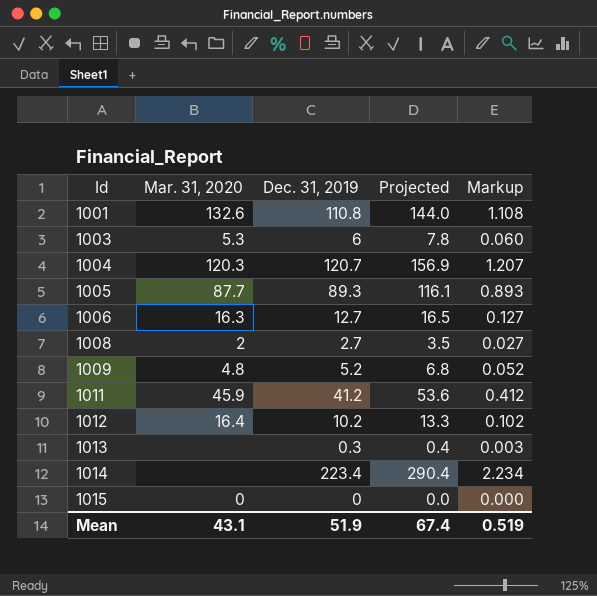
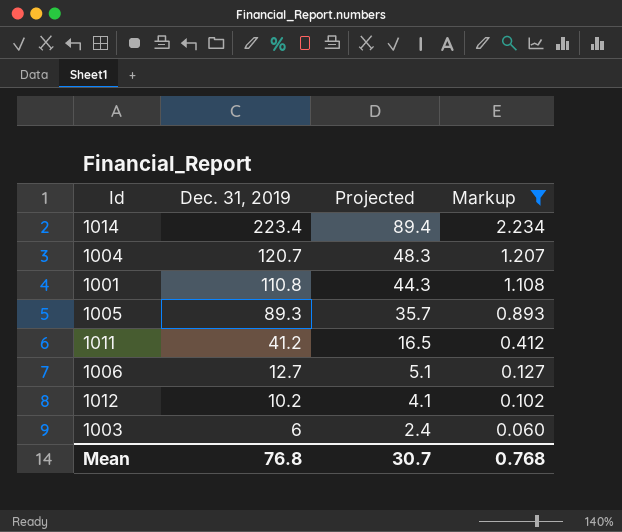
filter: none -> Markup >= 0.060
row order: Id ascending -> Dec. 31, 2019 descending
column Mar. 31, 2020 | position: 2 -> none
column Projected | formula: [Dec. 31, 2019] * 1.3 -> [Dec. 31, 2019] * 0.4
Mean | Dec. 31, 2019: 51.9 -> 76.8
Mean | Projected: 67.4 -> 30.7
Mean | Markup: 0.519 -> 0.768

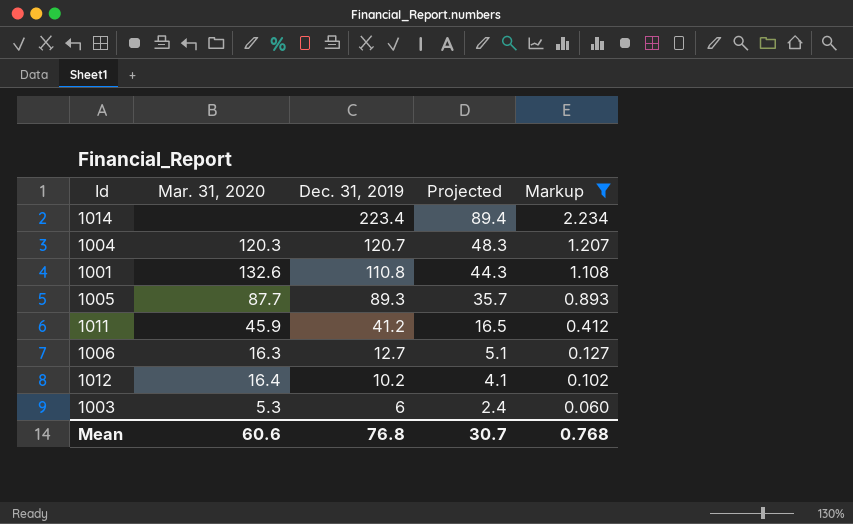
column Mar. 31, 2020 | position: none -> 2

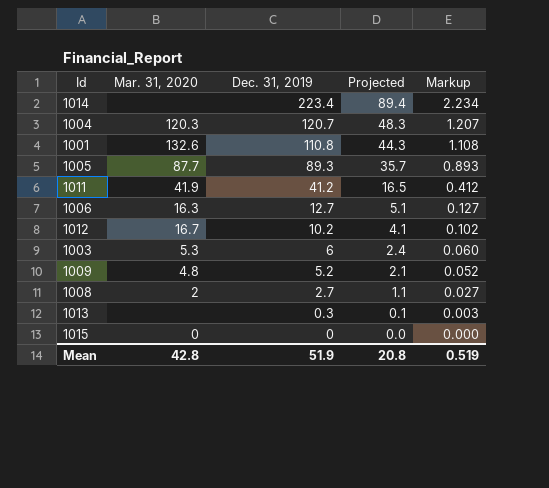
filter: Markup >= 0.060 -> none
1011 | Mar. 31, 2020: 45.9 -> 41.9
1012 | Mar. 31, 2020: 16.4 -> 16.7
Mean | Mar. 31, 2020: 60.6 -> 42.8
Mean | Dec. 31, 2019: 76.8 -> 51.9
Mean | Projected: 30.7 -> 20.8
Mean | Markup: 0.768 -> 0.519

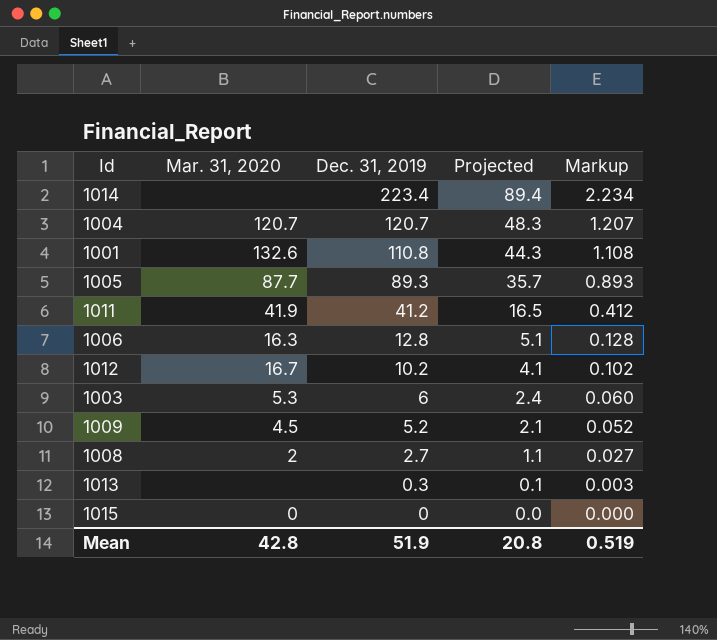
1004 | Mar. 31, 2020: 120.3 -> 120.7
1006 | Dec. 31, 2019: 12.7 -> 12.8
1006 | Markup: 0.127 -> 0.128
1009 | Mar. 31, 2020: 4.8 -> 4.5

